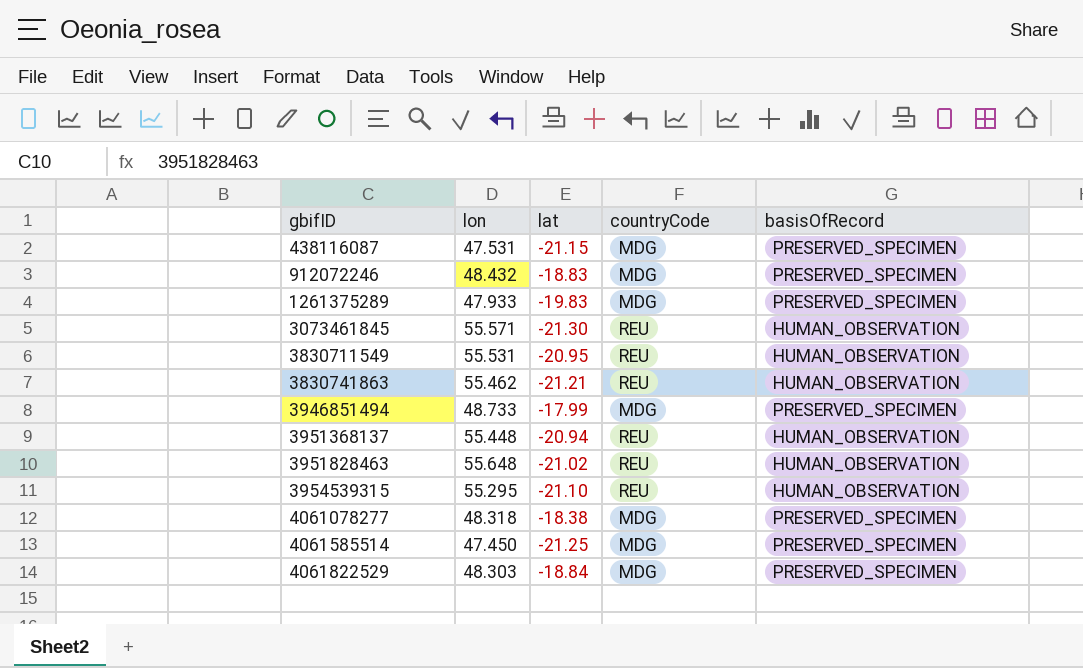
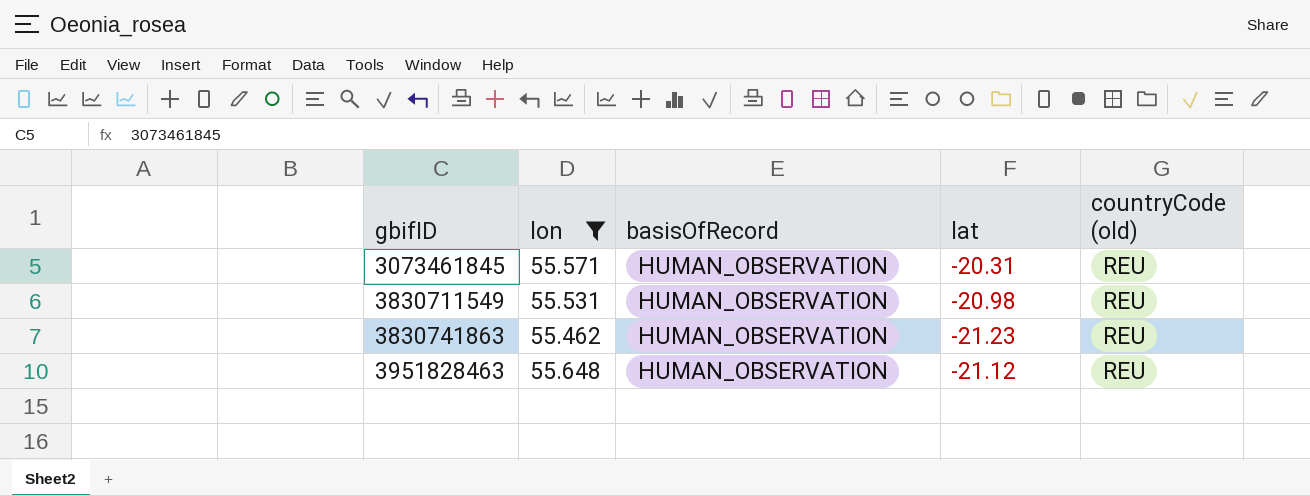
filter: none -> lon >= 55.462
column basisOfRecord | position: 5 -> 3
column name: countryCode -> countryCode (old)
3073461845 | lat: -21.30 -> -20.31
3830711549 | lat: -20.95 -> -20.98
3830741863 | lat: -21.21 -> -21.23
3951828463 | lat: -21.02 -> -21.12

